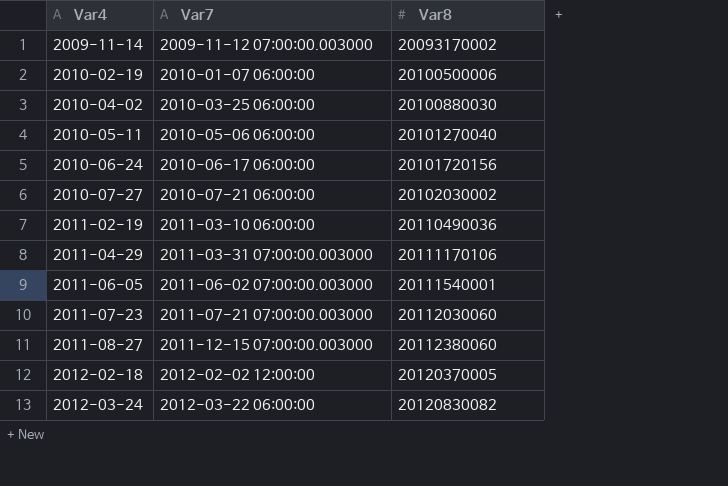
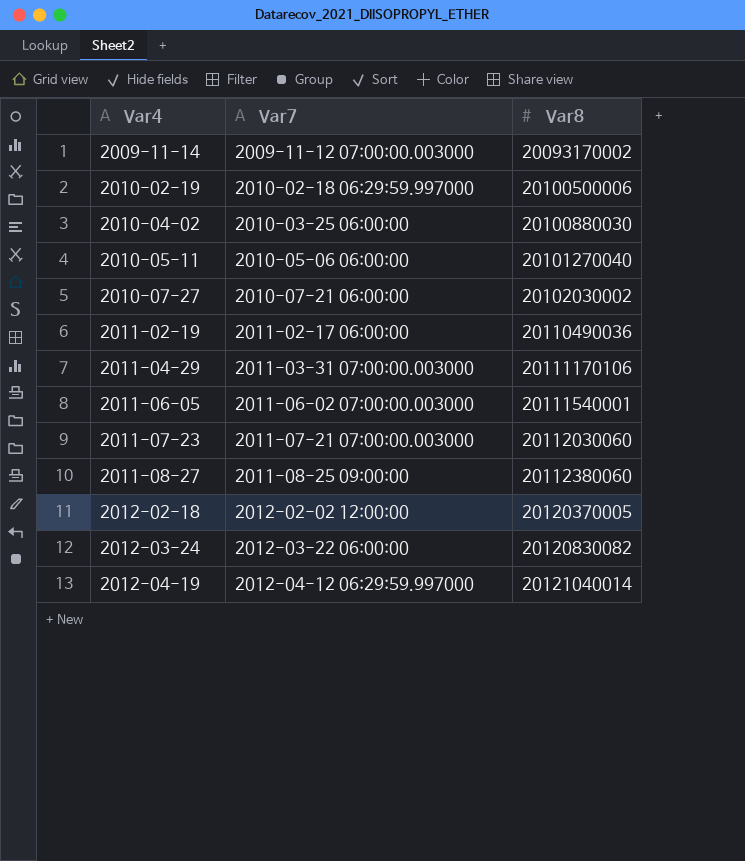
row 2010-06-24: 2010-06-17 06:00:00 | 20101720156 -> none
2010-02-19 | Var7: 2010-01-07 06:00:00 -> 2010-02-18 06:29:59.997000
2011-02-19 | Var7: 2011-03-10 06:00:00 -> 2011-02-17 06:00:00
2011-08-27 | Var7: 2011-12-15 07:00:00.003000 -> 2011-08-25 09:00:00
row 2012-04-19: none -> 2012-04-12 06:29:59.997000 | 20121040014

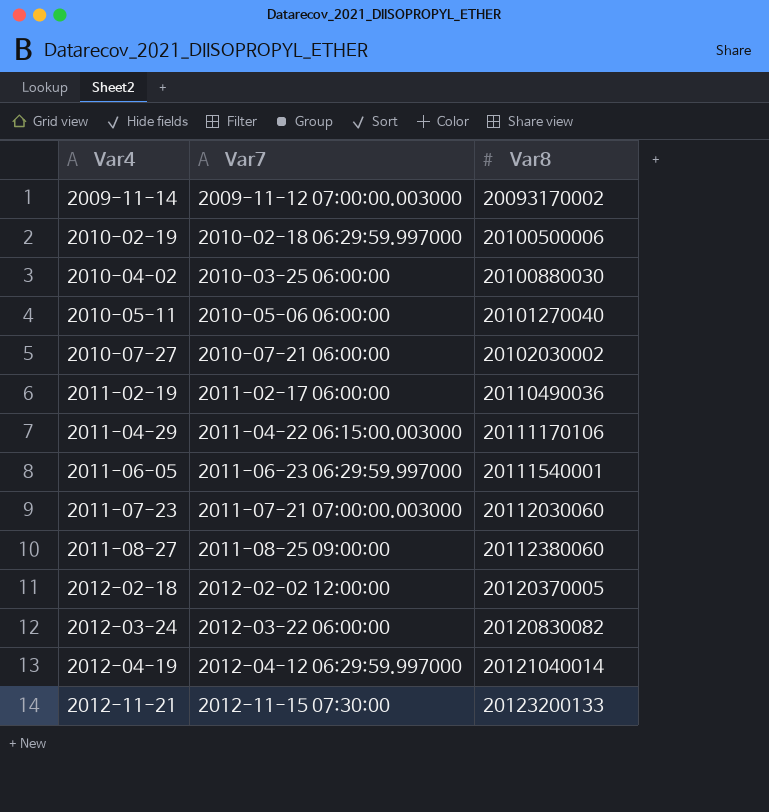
2011-04-29 | Var7: 2011-03-31 07:00:00.003000 -> 2011-04-22 06:15:00.003000
2011-06-05 | Var7: 2011-06-02 07:00:00.003000 -> 2011-06-23 06:29:59.997000
row 2012-11-21: none -> 2012-11-15 07:30:00 | 20123200133

